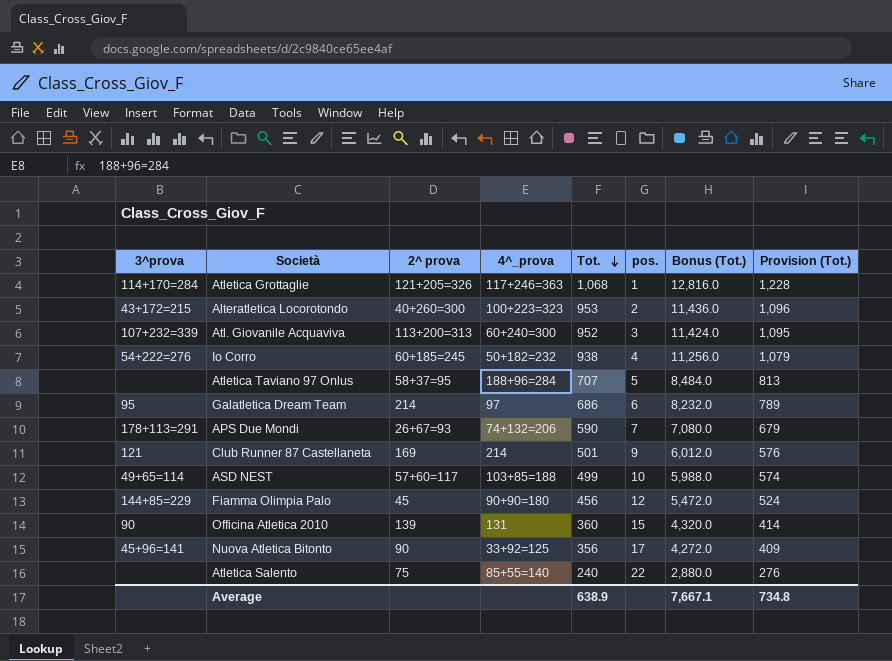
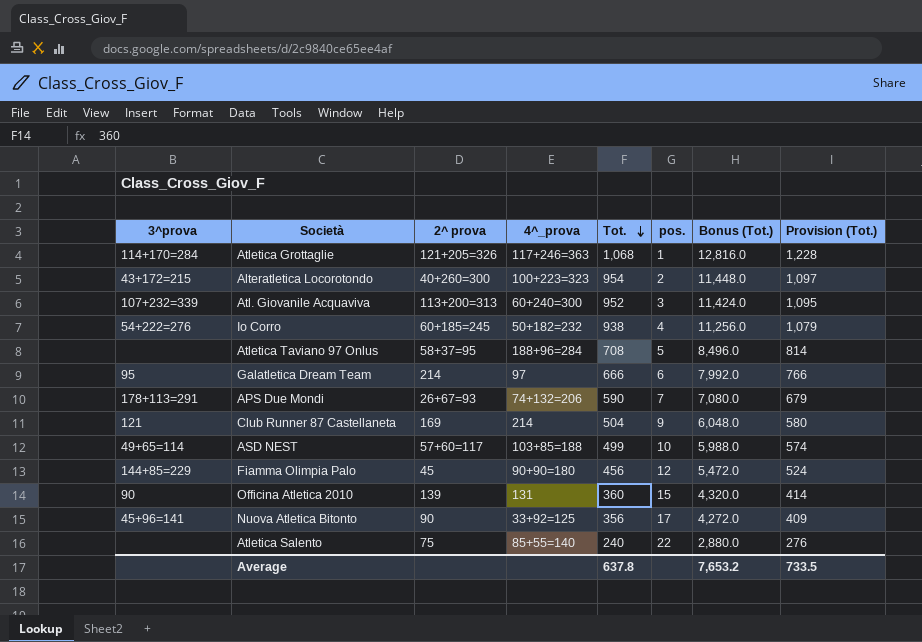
Alteratletica Locorotondo | Tot.: 953 -> 954
Alteratletica Locorotondo | Bonus (Tot.): 11,436.0 -> 11,448.0
Alteratletica Locorotondo | Provision (Tot.): 1,096 -> 1,097
Atletica Taviano 97 Onlus | Tot.: 707 -> 708
Atletica Taviano 97 Onlus | Bonus (Tot.): 8,484.0 -> 8,496.0
Atletica Taviano 97 Onlus | Provision (Tot.): 813 -> 814
Galatletica Dream Team | Tot.: 686 -> 666
Galatletica Dream Team | Bonus (Tot.): 8,232.0 -> 7,992.0
Galatletica Dream Team | Provision (Tot.): 789 -> 766
Club Runner 87 Castellaneta | Tot.: 501 -> 504
Club Runner 87 Castellaneta | Bonus (Tot.): 6,012.0 -> 6,048.0
Club Runner 87 Castellaneta | Provision (Tot.): 576 -> 580
Average | Tot.: 638.9 -> 637.8
Average | Bonus (Tot.): 7,667.1 -> 7,653.2
Average | Provision (Tot.): 734.8 -> 733.5

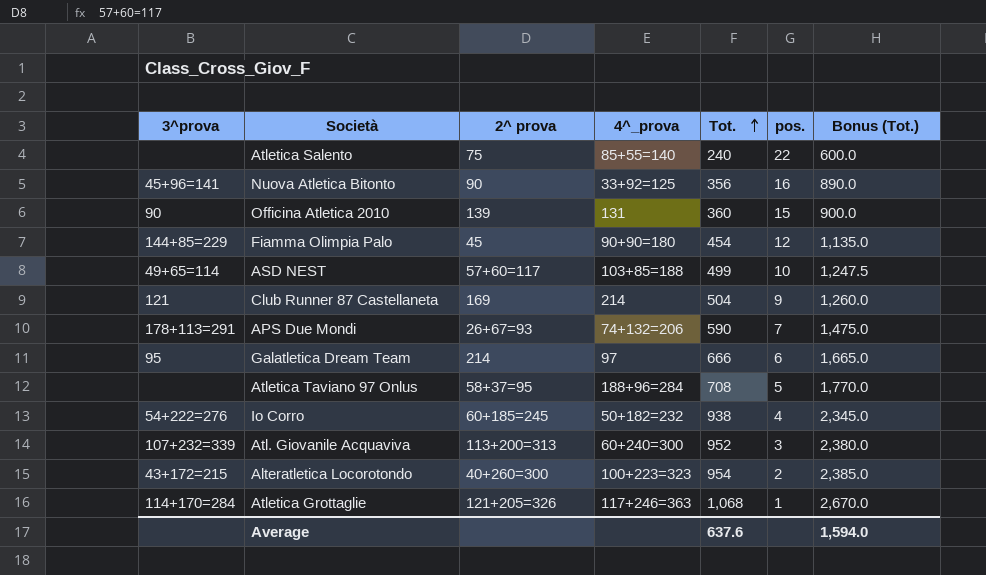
row order: Tot. descending -> Tot. ascending
column Provision (Tot.) | formula: [Tot.] * 1.15 -> none
column Bonus (Tot.) | formula: [Tot.] * 12 -> [Tot.] * 2.5
Nuova Atletica Bitonto | pos.: 17 -> 16
Fiamma Olimpia Palo | Tot.: 456 -> 454
Average | Tot.: 637.8 -> 637.6
Average | Bonus (Tot.): 7,653.2 -> 1,594.0

